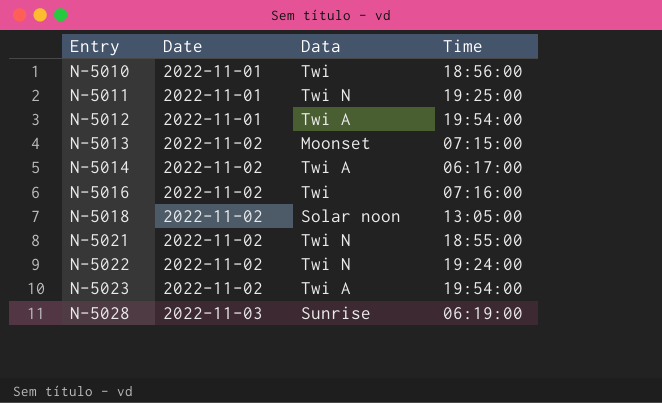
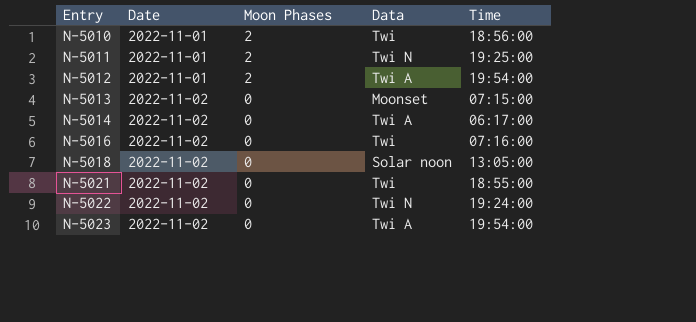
column Moon Phases | position: none -> 3
row N-5028: 2022-11-03 | Sunrise | 06:19:00 -> none
N-5021 | Data: Twi N -> Twi

